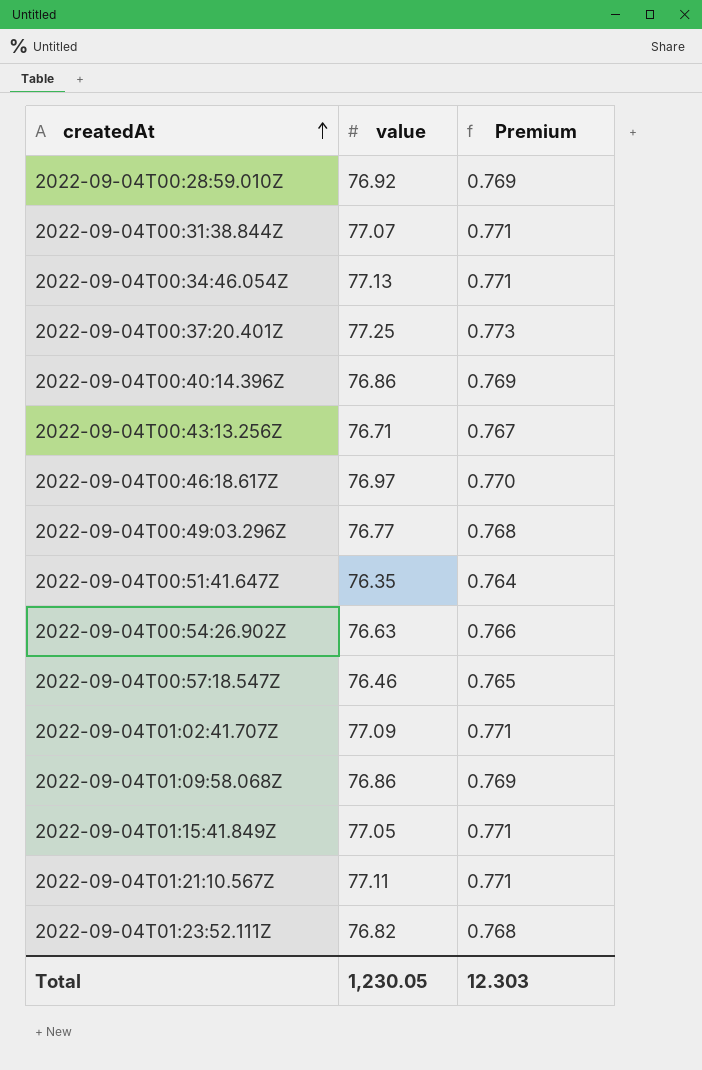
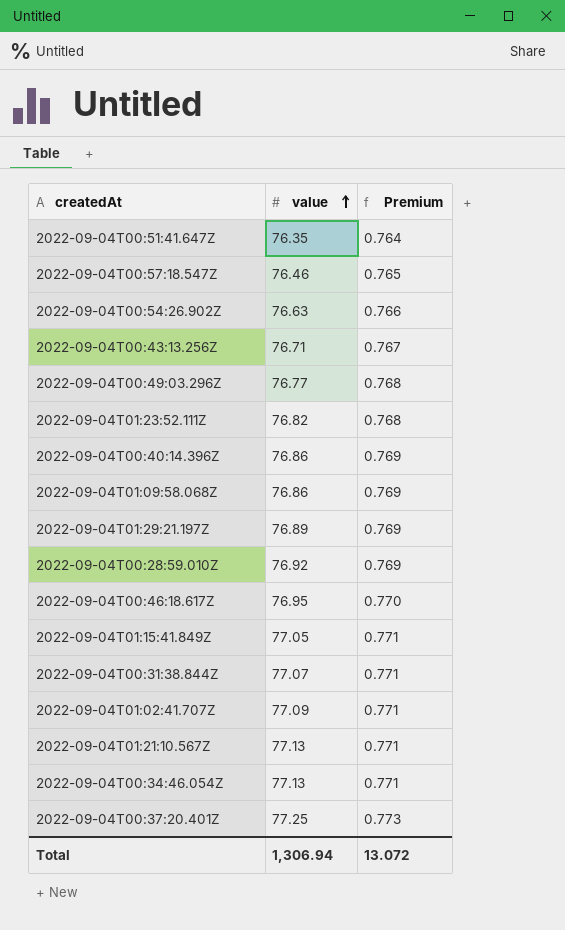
row order: createdAt ascending -> value ascending
row 2022-09-04T01:29:21.197Z: none -> 76.89 | 0.769
2022-09-04T00:46:18.617Z | value: 76.97 -> 76.95
2022-09-04T01:21:10.567Z | value: 77.11 -> 77.13
Total | value: 1,230.05 -> 1,306.94
Total | Premium: 12.303 -> 13.072

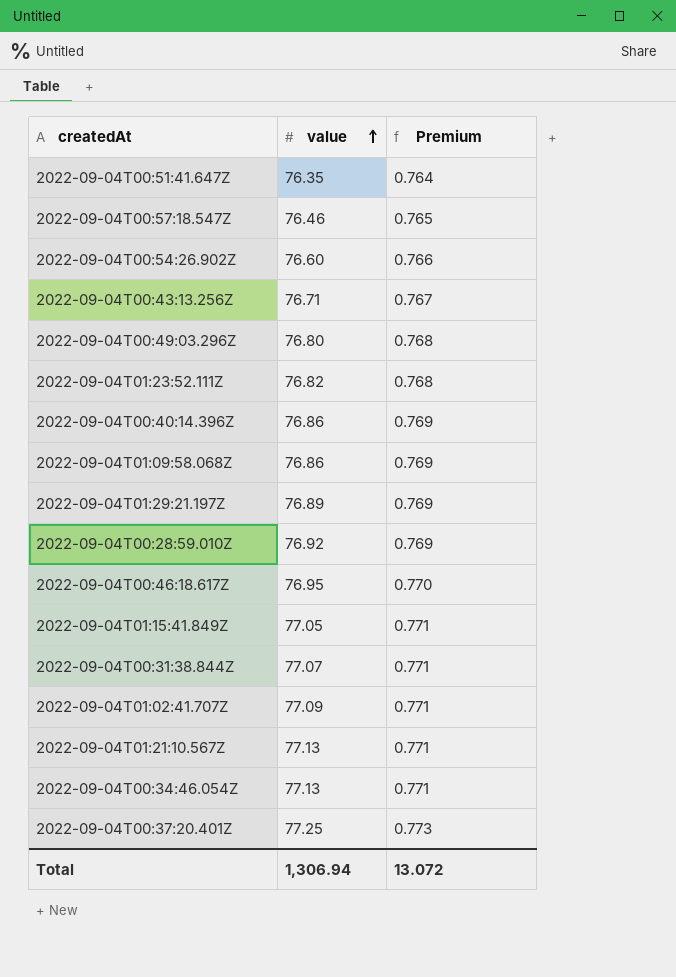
2022-09-04T00:54:26.902Z | value: 76.63 -> 76.60
2022-09-04T00:49:03.296Z | value: 76.77 -> 76.80

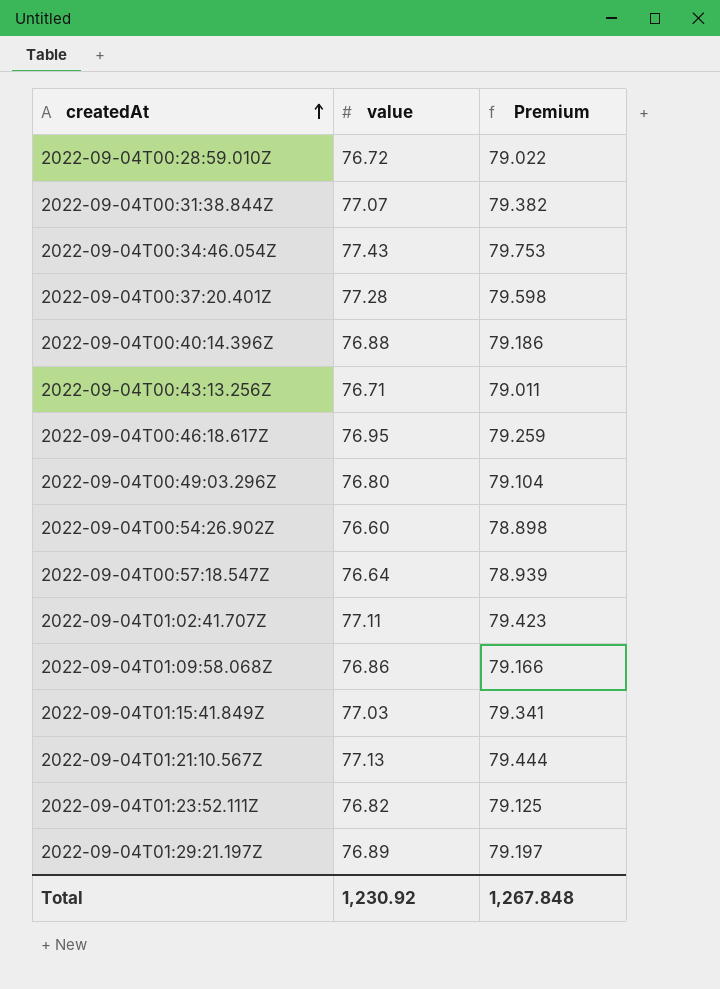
row order: value ascending -> createdAt ascending
column Premium | formula: [value] * 0.01 -> [value] * 1.03
row 2022-09-04T00:51:41.647Z: 76.35 | 0.764 -> none
2022-09-04T00:28:59.010Z | value: 76.92 -> 76.72
2022-09-04T00:34:46.054Z | value: 77.13 -> 77.43
2022-09-04T00:37:20.401Z | value: 77.25 -> 77.28
2022-09-04T00:40:14.396Z | value: 76.86 -> 76.88
2022-09-04T00:57:18.547Z | value: 76.46 -> 76.64
2022-09-04T01:02:41.707Z | value: 77.09 -> 77.11
2022-09-04T01:15:41.849Z | value: 77.05 -> 77.03
Total | value: 1,306.94 -> 1,230.92
Total | Premium: 13.072 -> 1,267.848

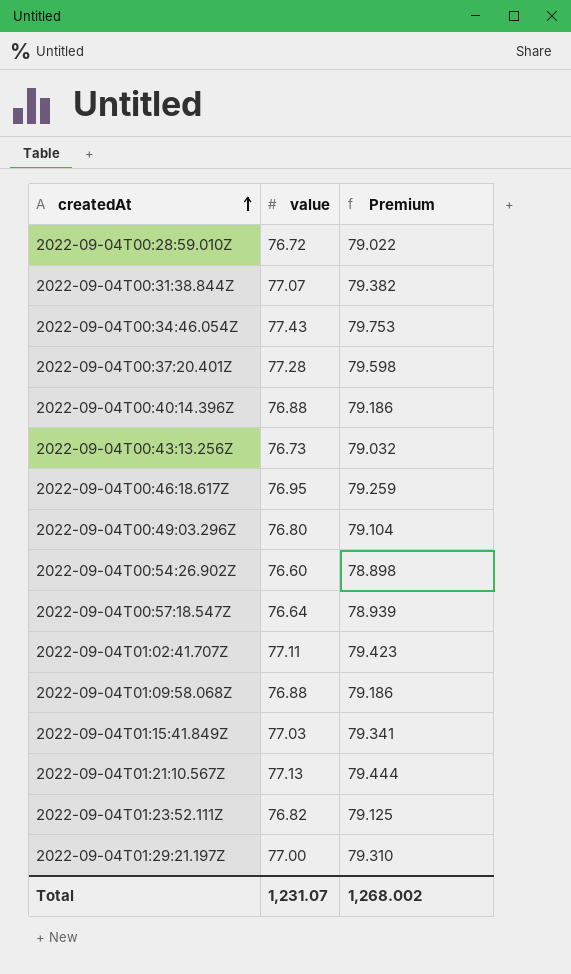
2022-09-04T00:43:13.256Z | value: 76.71 -> 76.73
2022-09-04T00:43:13.256Z | Premium: 79.011 -> 79.032
2022-09-04T01:09:58.068Z | value: 76.86 -> 76.88
2022-09-04T01:09:58.068Z | Premium: 79.166 -> 79.186
2022-09-04T01:29:21.197Z | value: 76.89 -> 77.00
2022-09-04T01:29:21.197Z | Premium: 79.197 -> 79.310
Total | value: 1,230.92 -> 1,231.07
Total | Premium: 1,267.848 -> 1,268.002

